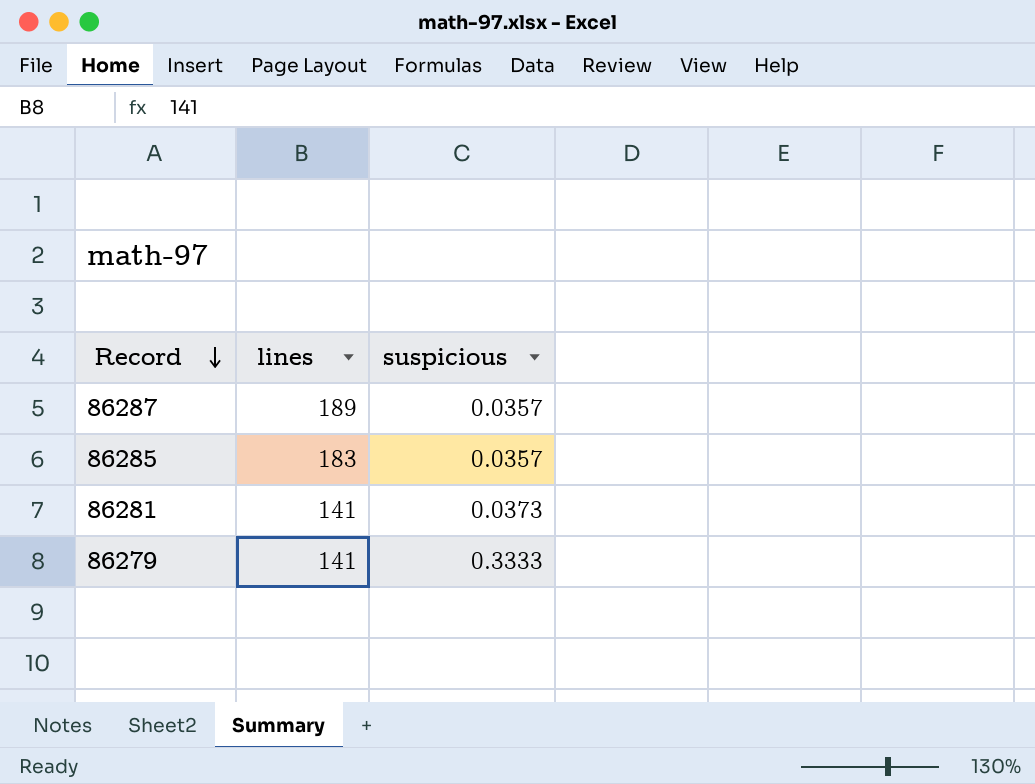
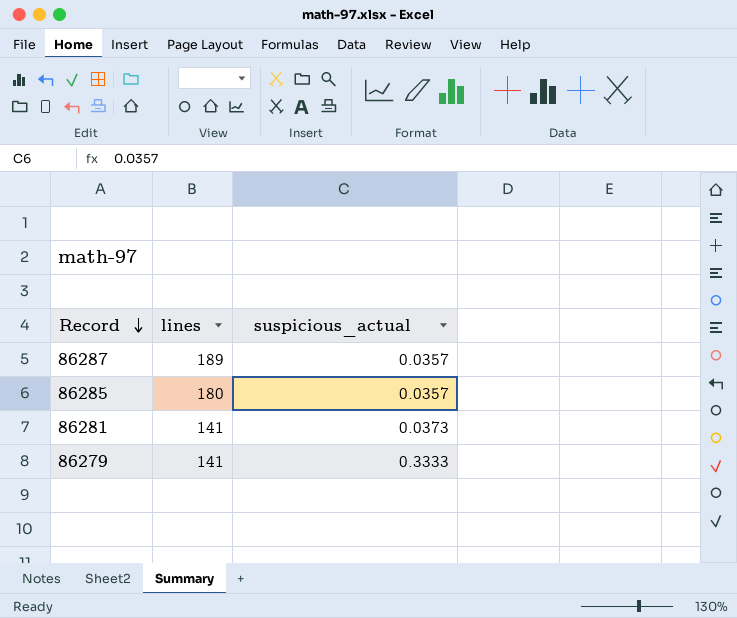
column name: suspicious -> suspicious_actual
86285 | lines: 183 -> 180

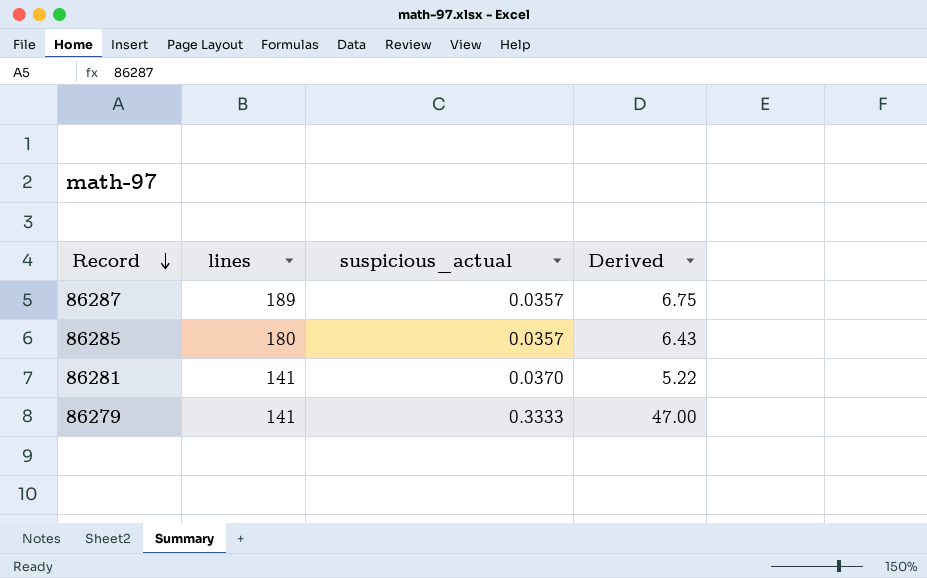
column Derived | formula: none -> [lines] * [suspicious_actual]
86281 | suspicious_actual: 0.0373 -> 0.0370

